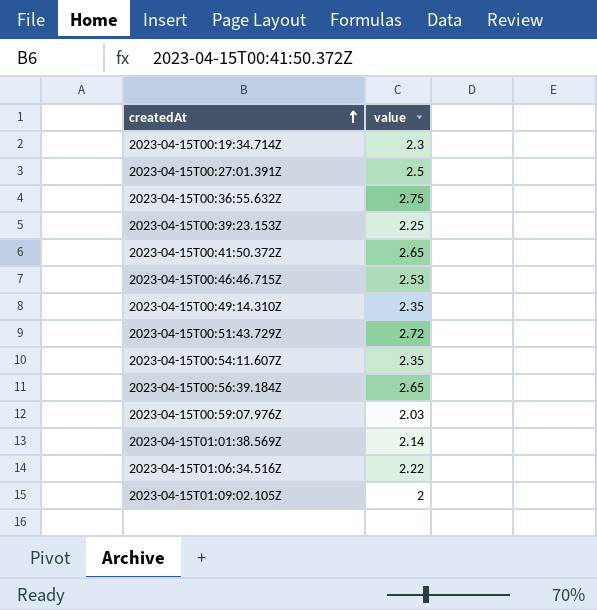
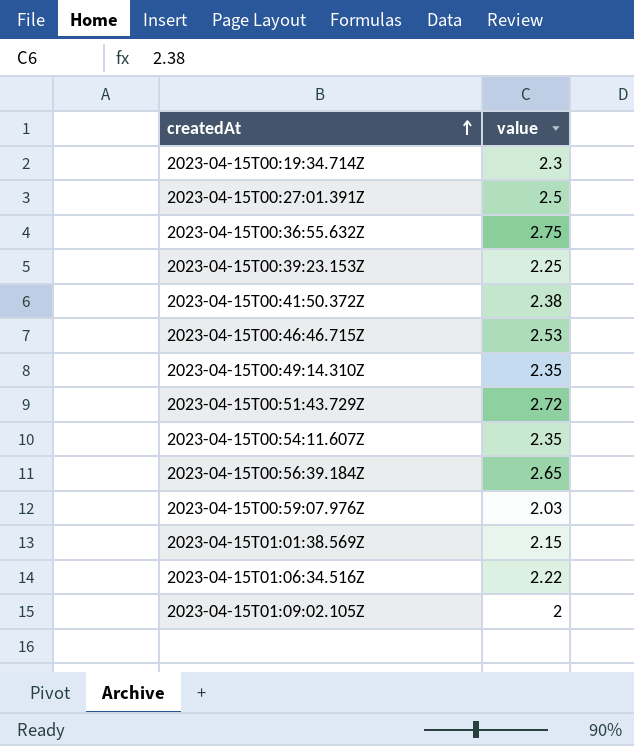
2023-04-15T00:41:50.372Z | value: 2.65 -> 2.38
2023-04-15T01:01:38.569Z | value: 2.14 -> 2.15

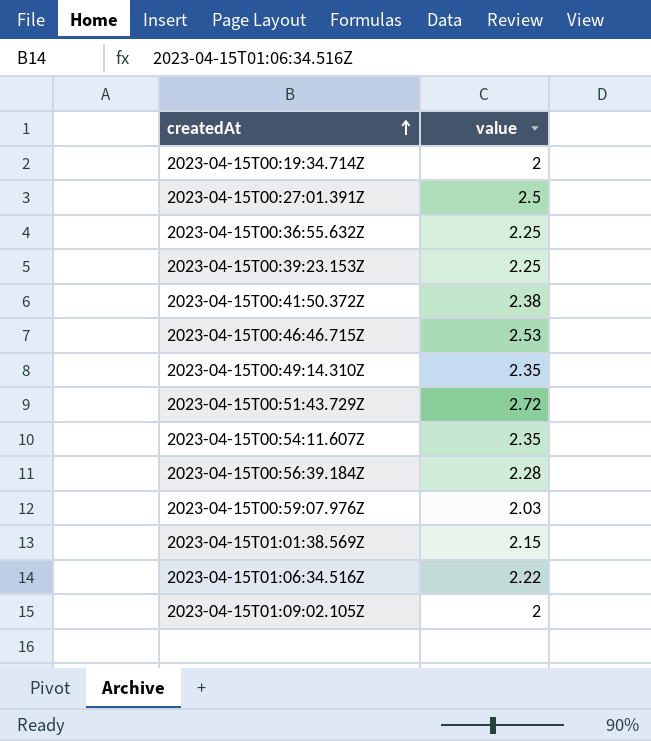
2023-04-15T00:19:34.714Z | value: 2.3 -> 2
2023-04-15T00:36:55.632Z | value: 2.75 -> 2.25
2023-04-15T00:56:39.184Z | value: 2.65 -> 2.28

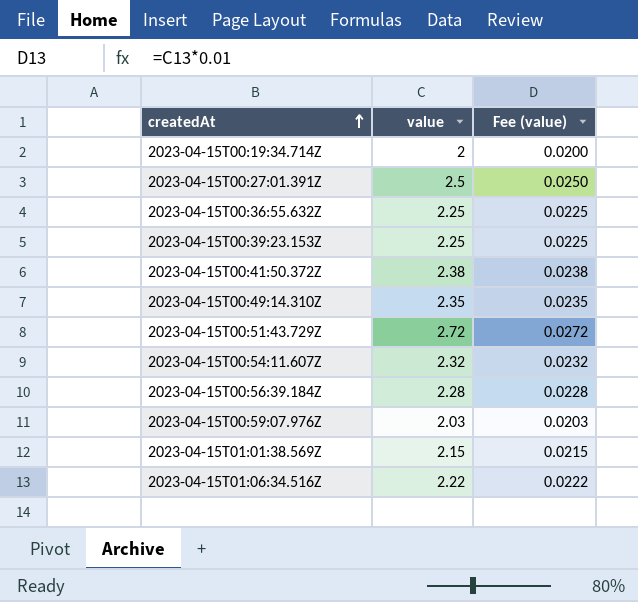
column Fee (value) | formula: none -> [value] * 0.01
row 2023-04-15T00:46:46.715Z: 2.53 -> none
row 2023-04-15T01:09:02.105Z: 2 -> none
2023-04-15T00:54:11.607Z | value: 2.35 -> 2.32

